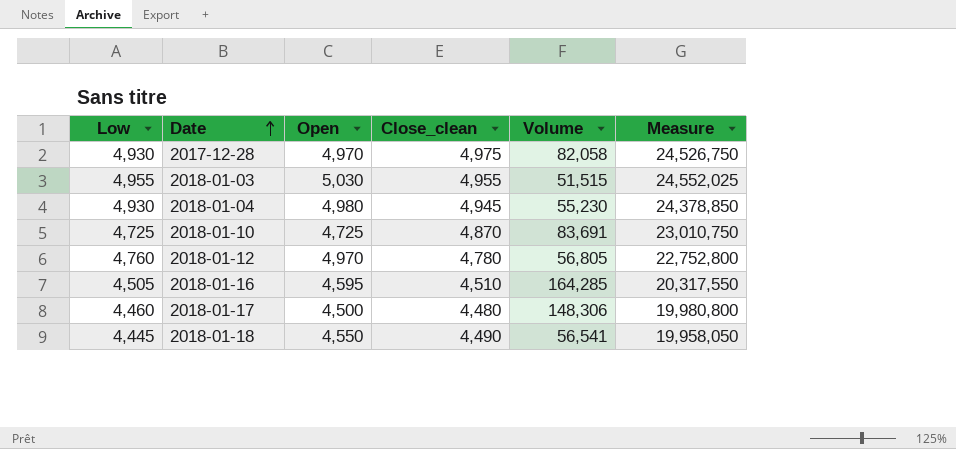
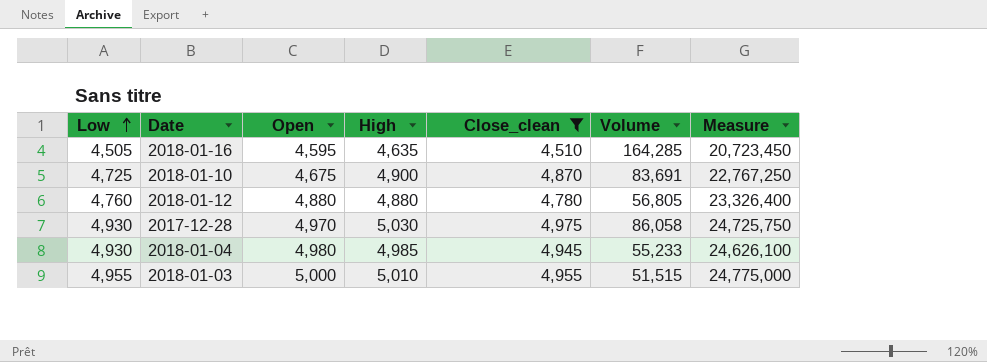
filter: none -> Close_clean >= 4,510
row order: Date ascending -> Low ascending
column High | position: none -> 4
column Measure | formula: [Low] * [Close_clean] -> [Open] * [Close_clean]
2018-01-10 | Open: 4,725 -> 4,675
2018-01-12 | Open: 4,970 -> 4,880
2017-12-28 | Volume: 82,058 -> 86,058
2018-01-04 | Volume: 55,230 -> 55,233
2018-01-03 | Open: 5,030 -> 5,000

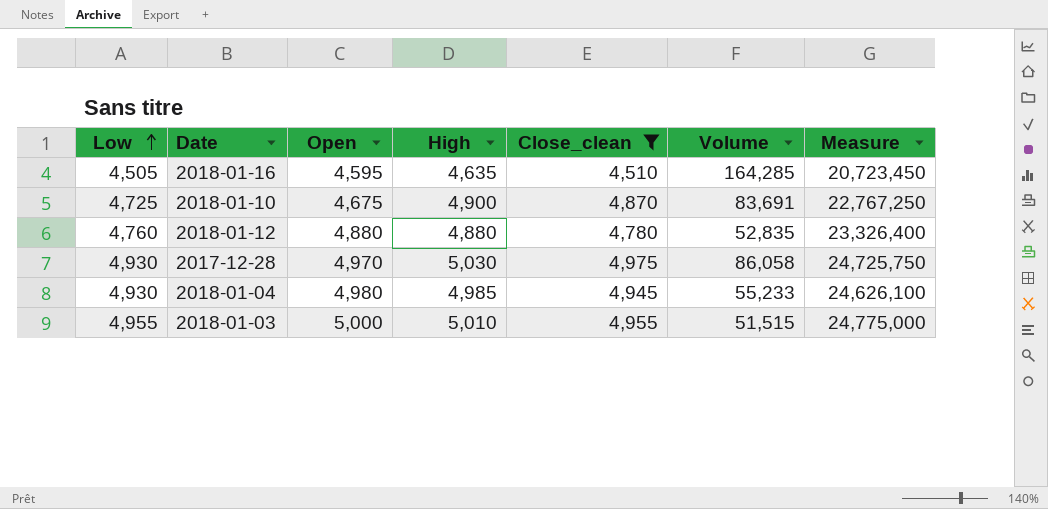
2018-01-12 | Volume: 56,805 -> 52,835

